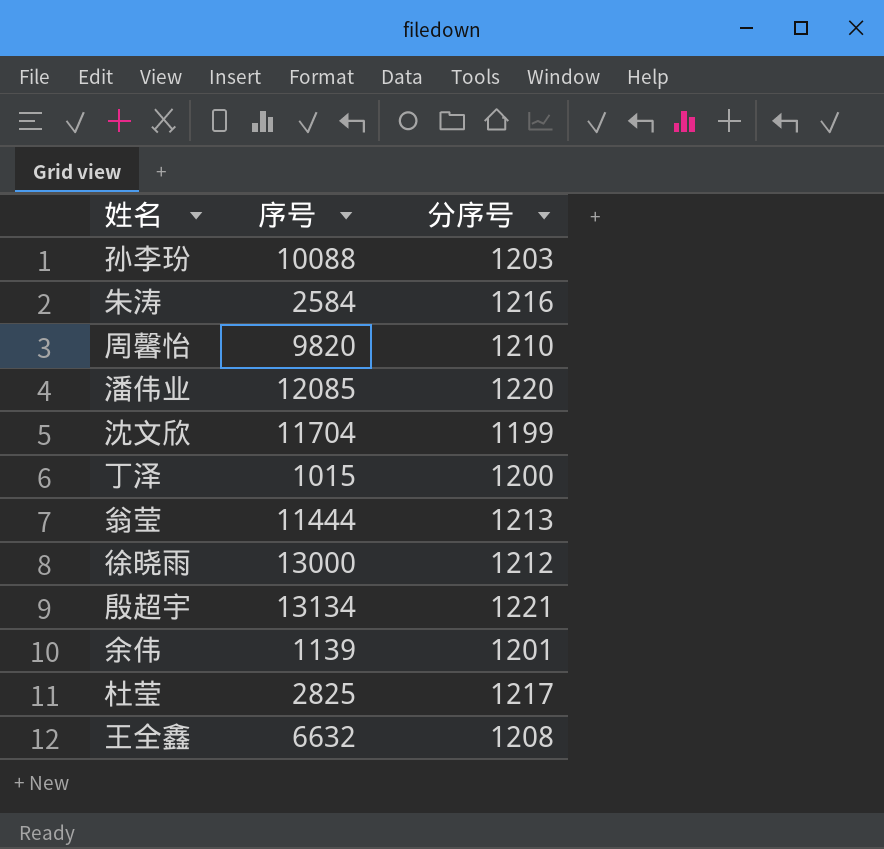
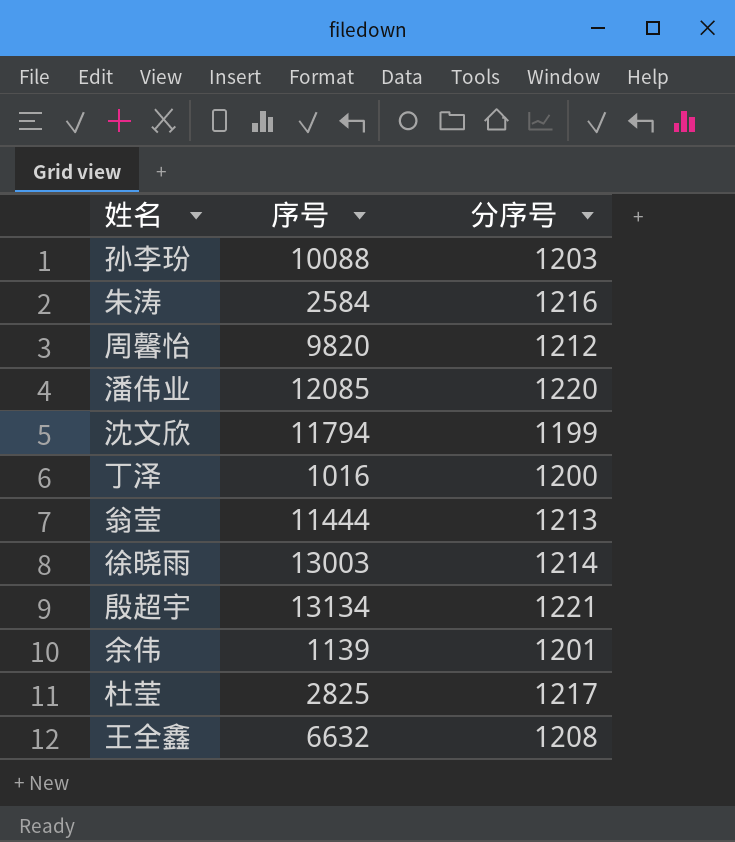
周馨怡 | 分序号: 1210 -> 1212
沈文欣 | 序号: 11704 -> 11794
丁泽 | 序号: 1015 -> 1016
徐晓雨 | 序号: 13000 -> 13003
徐晓雨 | 分序号: 1212 -> 1214

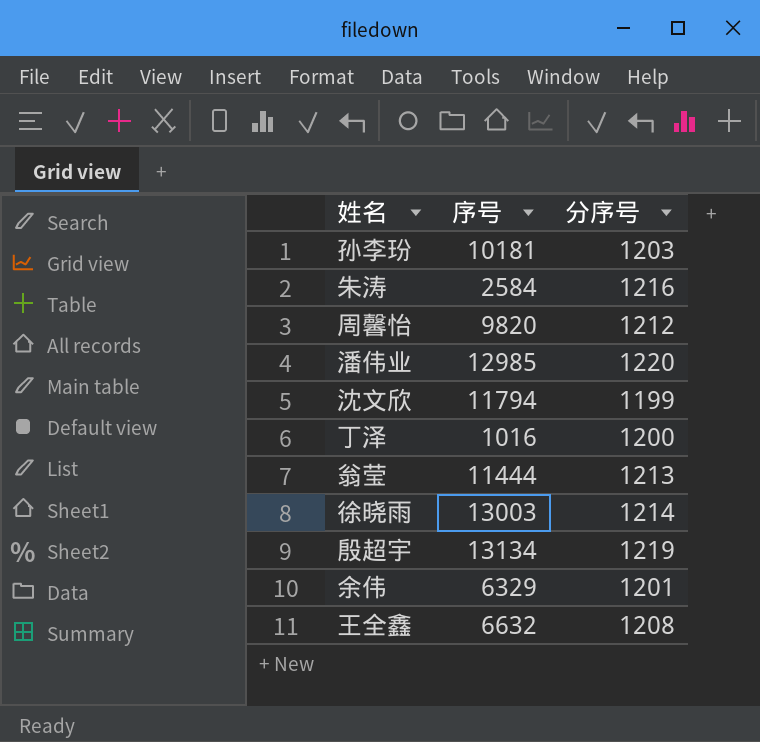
row 杜莹: 2825 | 1217 -> none
孙李玢 | 序号: 10088 -> 10181
潘伟业 | 序号: 12085 -> 12985
殷超宇 | 分序号: 1221 -> 1219
余伟 | 序号: 1139 -> 6329

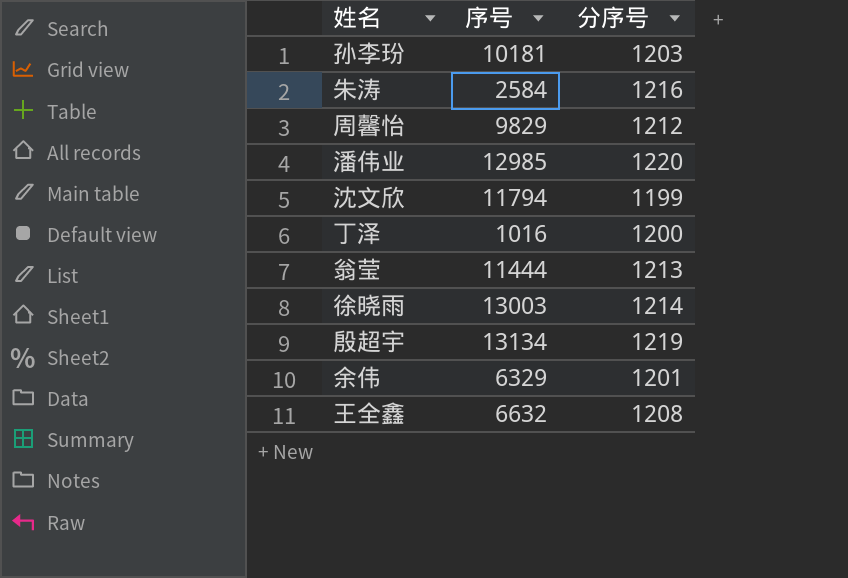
周馨怡 | 序号: 9820 -> 9829

